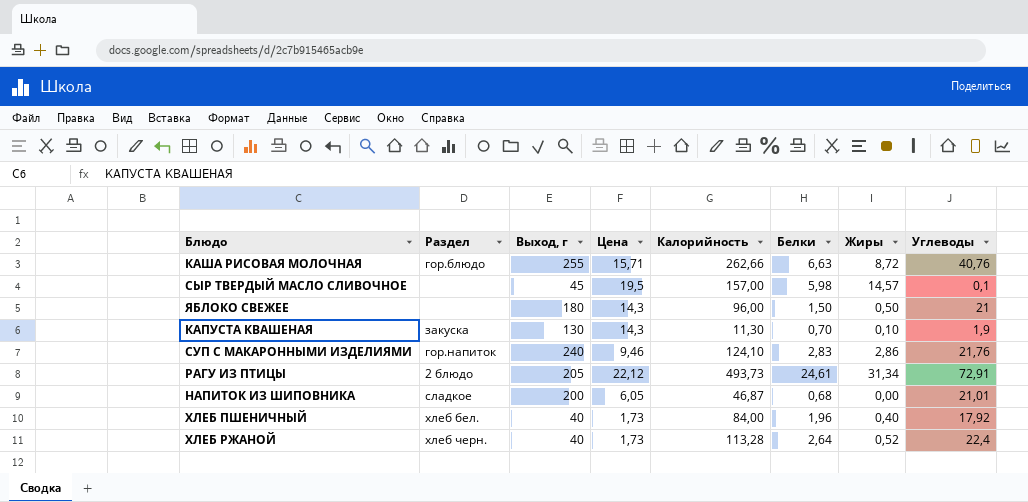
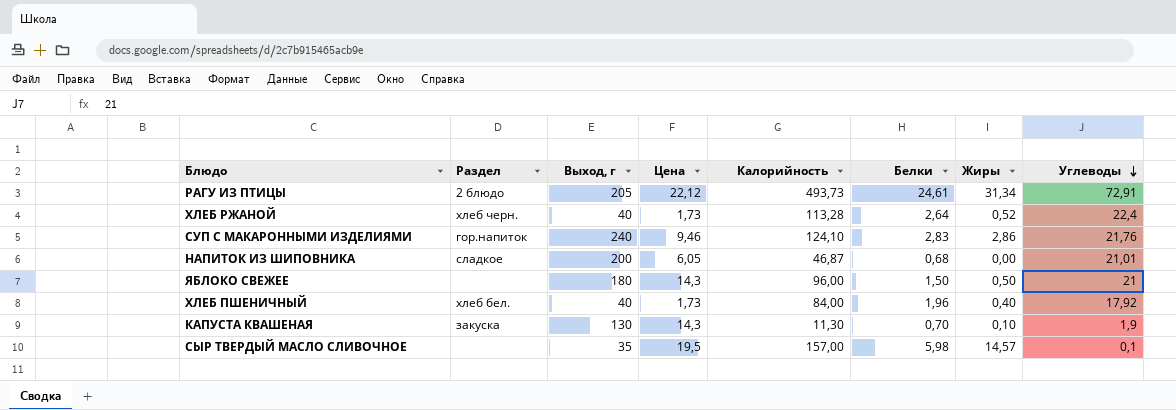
row order: none -> Углеводы descending
row КАША РИСОВАЯ МОЛОЧНАЯ: гор.блюдо | 255 | 15,71 | 262,66 | 6,63 | 8,72 | 40,76 -> none
СЫР ТВЕРДЫЙ МАСЛО СЛИВОЧНОЕ | Выход, г: 45 -> 35

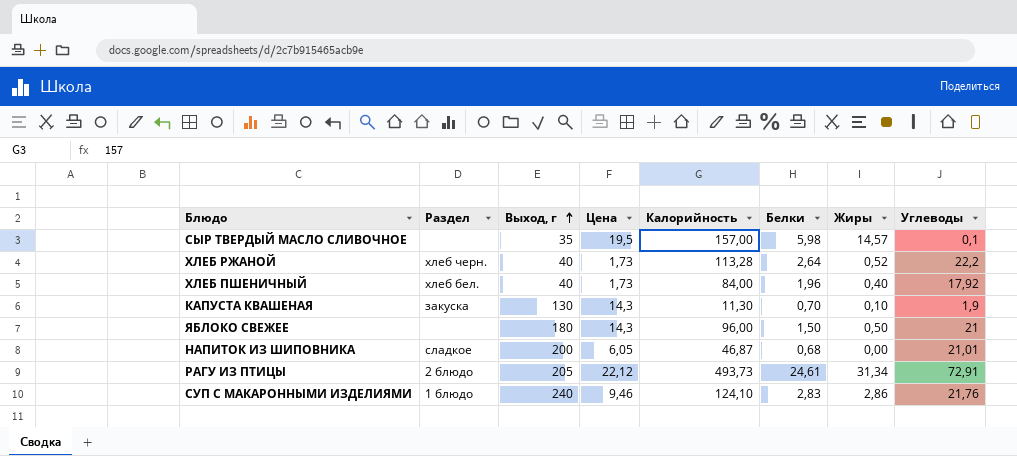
row order: Углеводы descending -> Выход, г ascending
ХЛЕБ РЖАНОЙ | Углеводы: 22,4 -> 22,2
СУП С МАКАРОННЫМИ ИЗДЕЛИЯМИ | Раздел: гор.напиток -> 1 блюдо

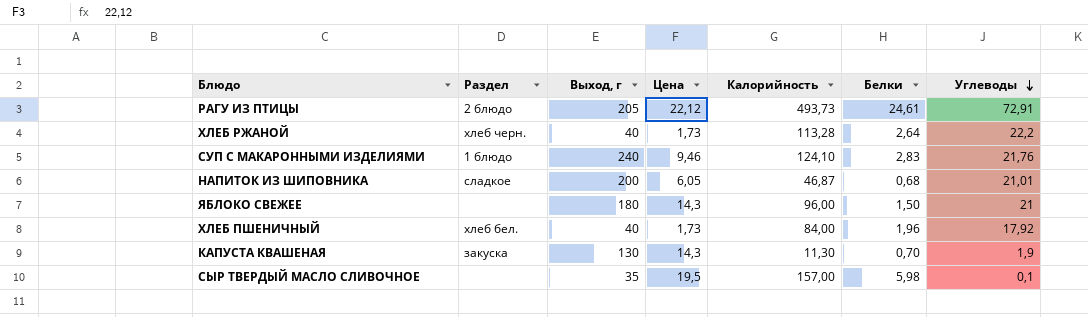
row order: Выход, г ascending -> Углеводы descending
column Жиры | position: 7 -> none

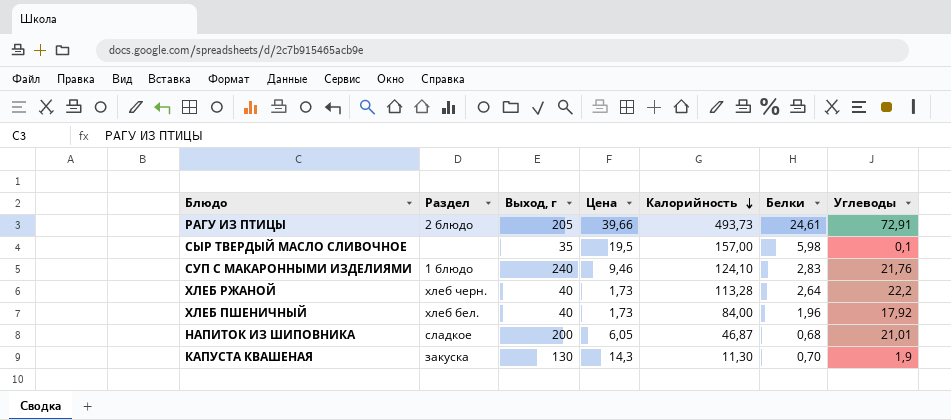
row order: Углеводы descending -> Калорийность descending
row ЯБЛОКО СВЕЖЕЕ: none | 180 | 14,3 | 96,00 | 1,50 | 21 -> none
РАГУ ИЗ ПТИЦЫ | Цена: 22,12 -> 39,66

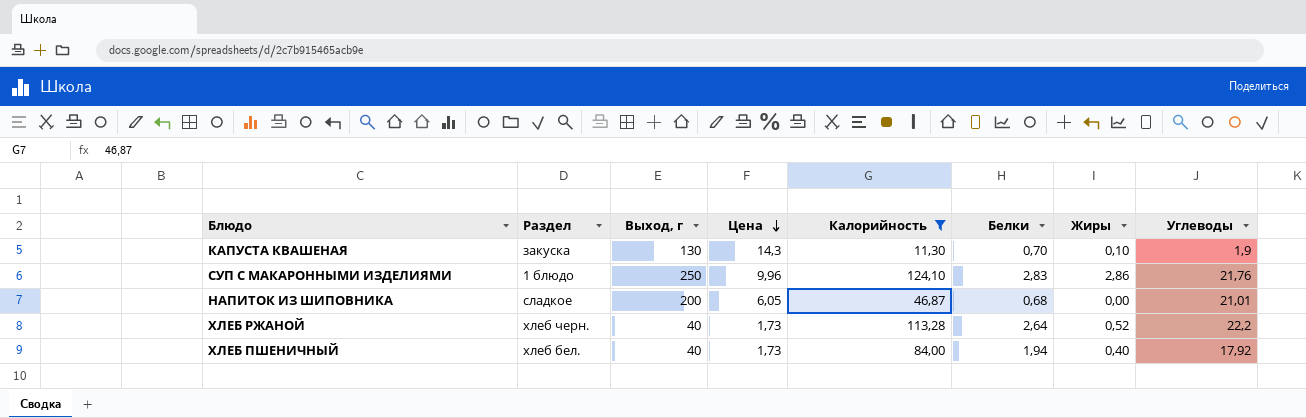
filter: none -> Калорийность <= 124,10
row order: Калорийность descending -> Цена descending
column Жиры | position: none -> 7
СУП С МАКАРОННЫМИ ИЗДЕЛИЯМИ | Выход, г: 240 -> 250
СУП С МАКАРОННЫМИ ИЗДЕЛИЯМИ | Цена: 9,46 -> 9,96
ХЛЕБ ПШЕНИЧНЫЙ | Белки: 1,96 -> 1,94

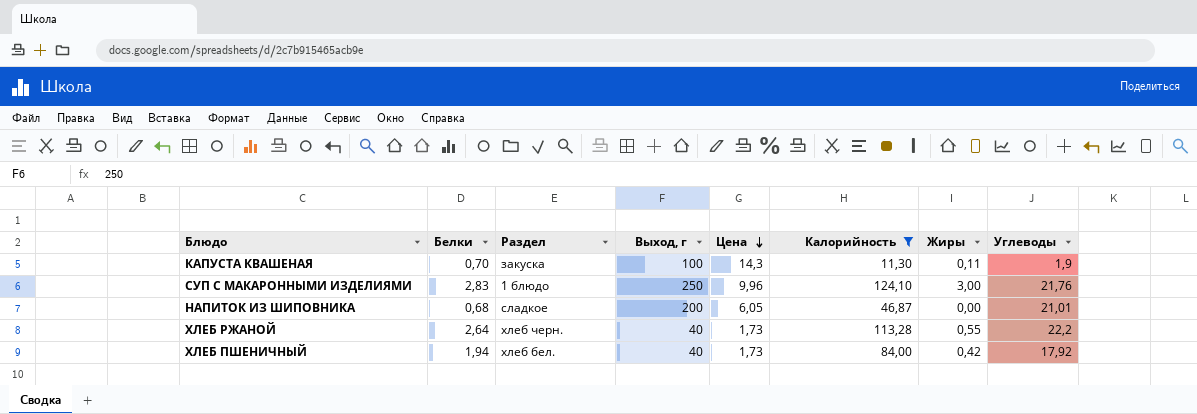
column Белки | position: 6 -> 2
КАПУСТА КВАШЕНАЯ | Выход, г: 130 -> 100
КАПУСТА КВАШЕНАЯ | Жиры: 0,10 -> 0,11
СУП С МАКАРОННЫМИ ИЗДЕЛИЯМИ | Жиры: 2,86 -> 3,00
ХЛЕБ РЖАНОЙ | Жиры: 0,52 -> 0,55
ХЛЕБ ПШЕНИЧНЫЙ | Жиры: 0,40 -> 0,42

